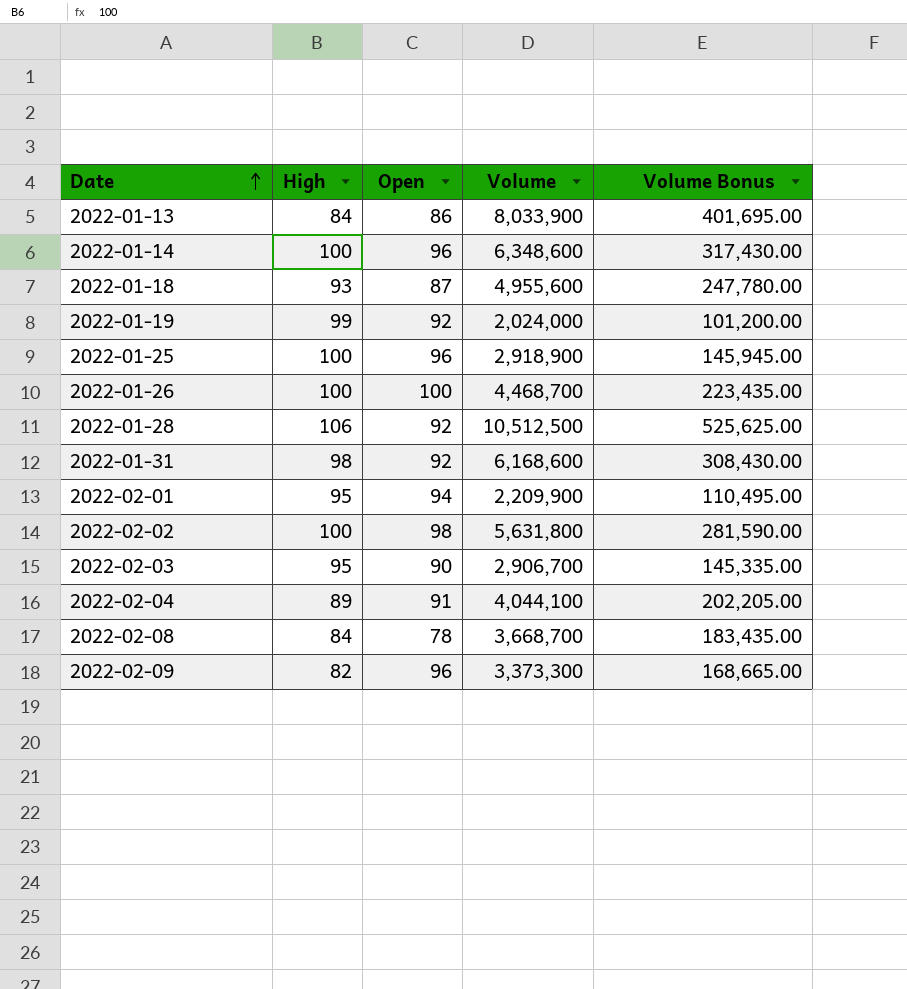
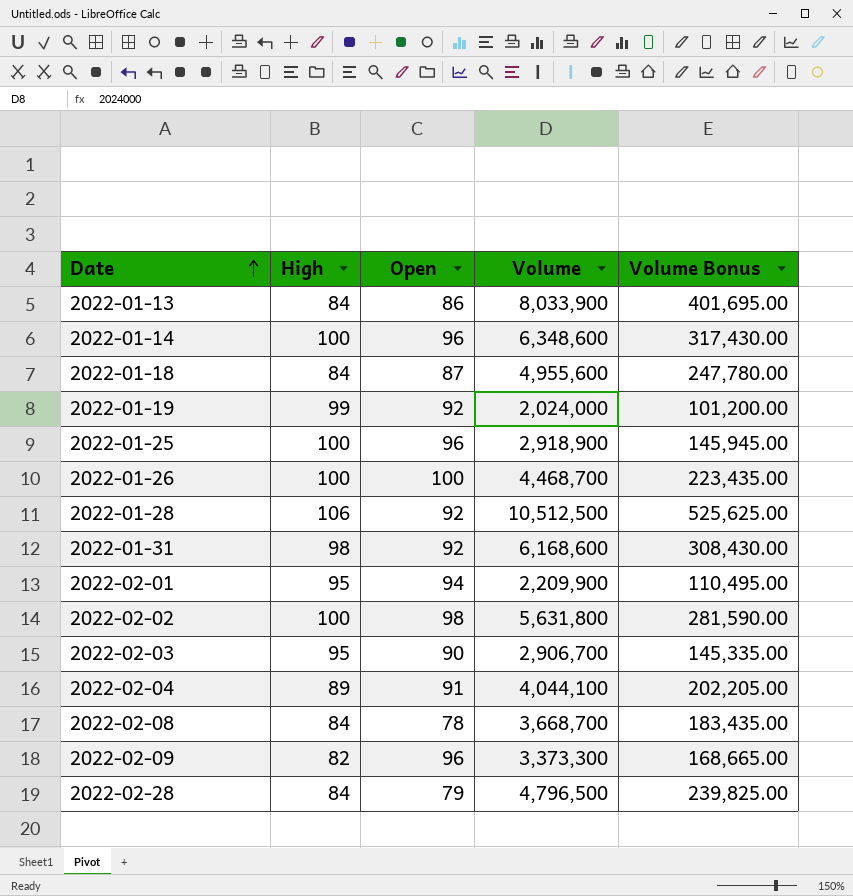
2022-01-18 | High: 93 -> 84
row 2022-02-28: none -> 84 | 79 | 4,796,500 | 239,825.00

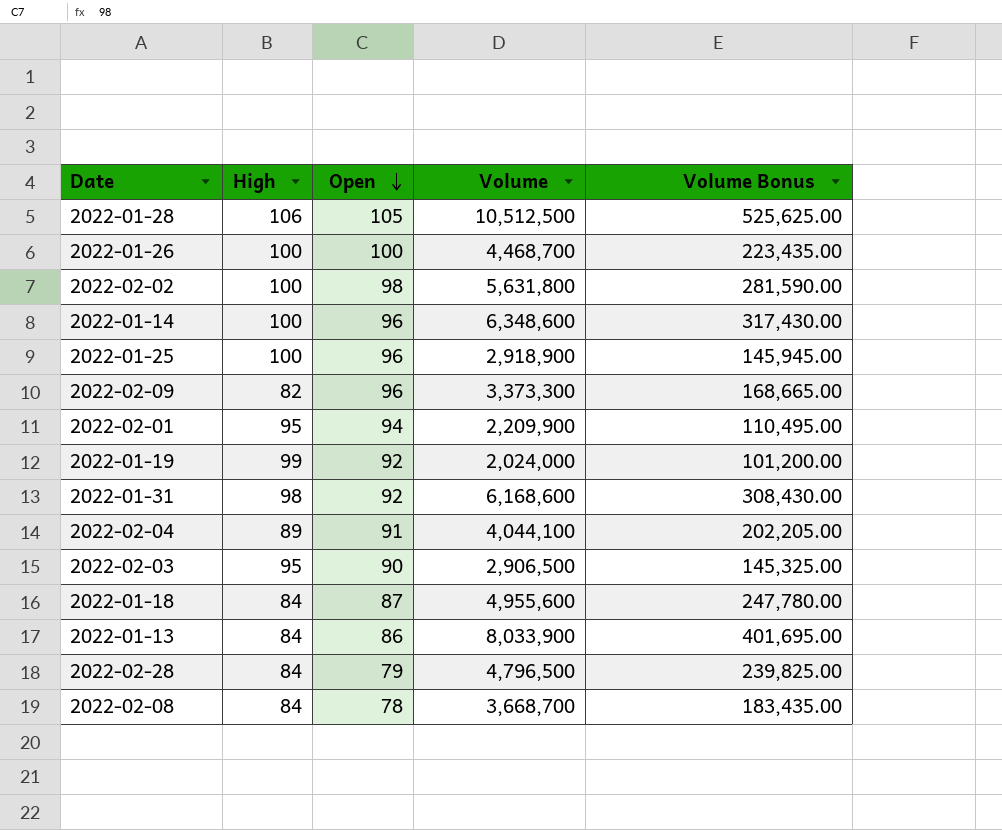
row order: Date ascending -> Open descending
2022-01-28 | Open: 92 -> 105
2022-02-03 | Volume: 2,906,700 -> 2,906,500
2022-02-03 | Volume Bonus: 145,335.00 -> 145,325.00

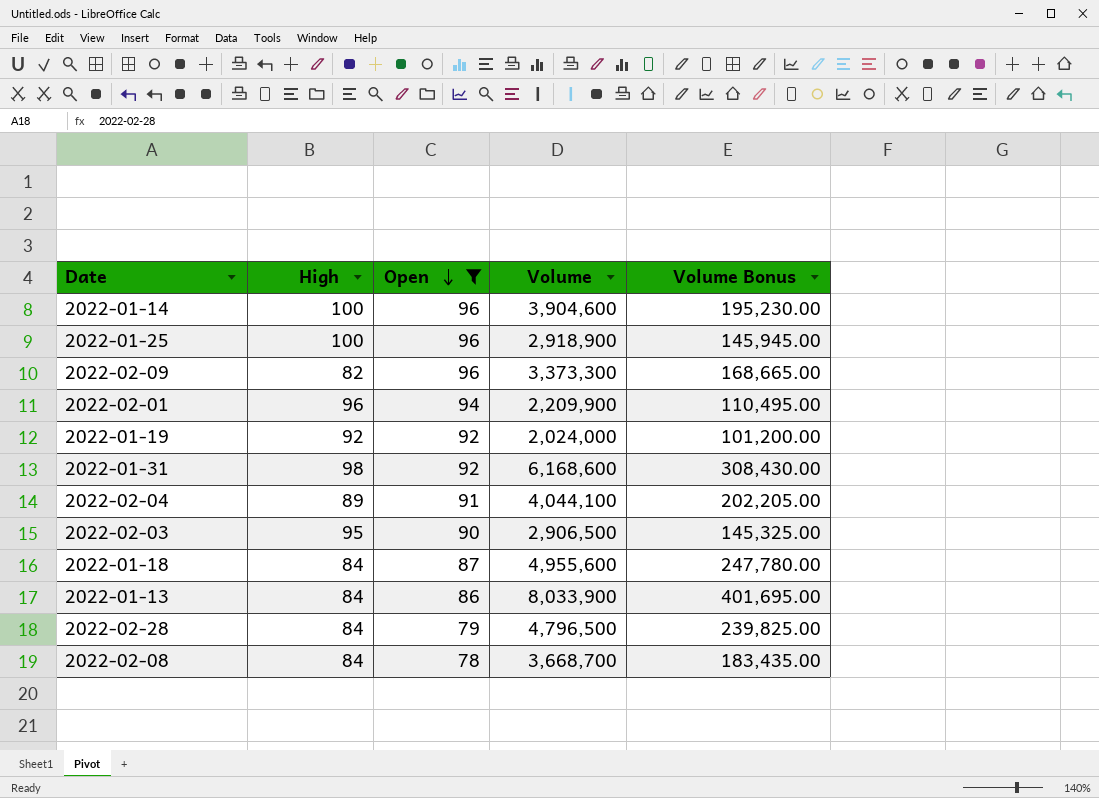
filter: none -> Open <= 96
2022-01-14 | Volume: 6,348,600 -> 3,904,600
2022-01-14 | Volume Bonus: 317,430.00 -> 195,230.00
2022-02-01 | High: 95 -> 96
2022-01-19 | High: 99 -> 92

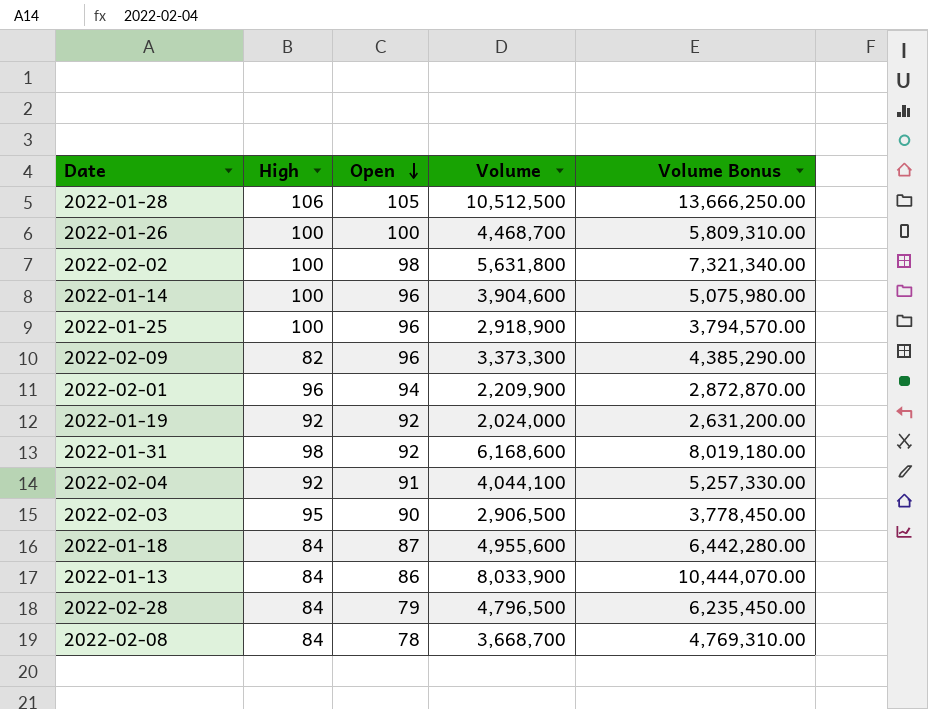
filter: Open <= 96 -> none
column Volume Bonus | formula: [Volume] * 0.05 -> [Volume] * 1.3
2022-02-04 | High: 89 -> 92

